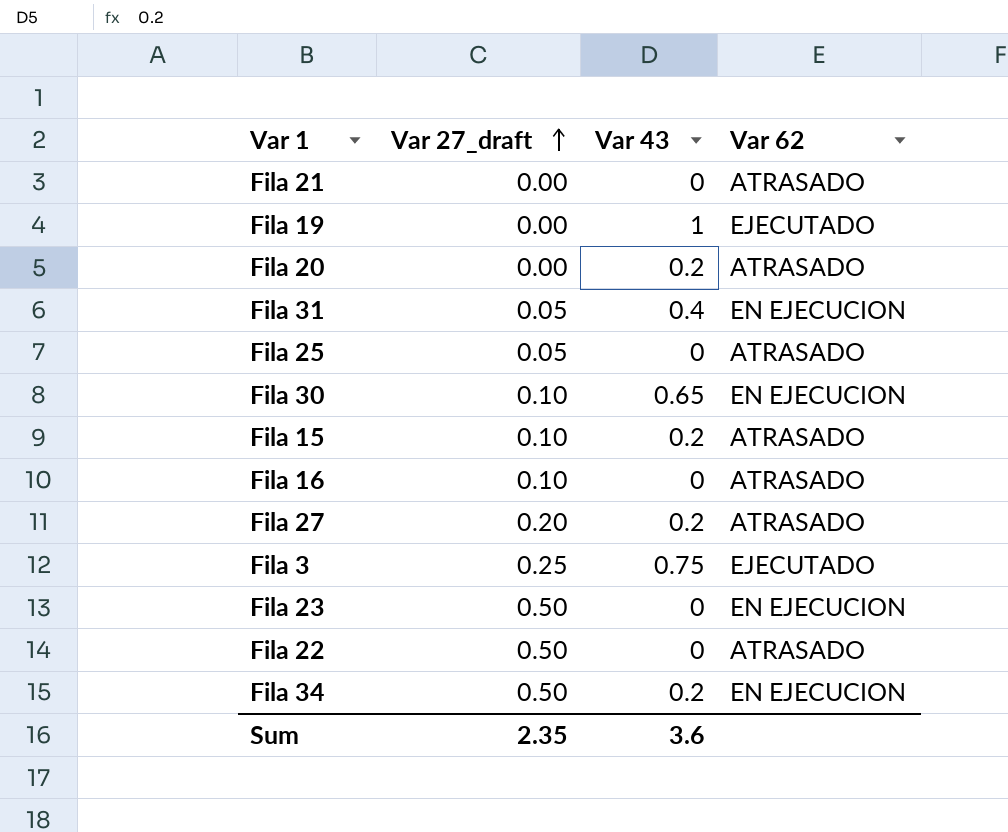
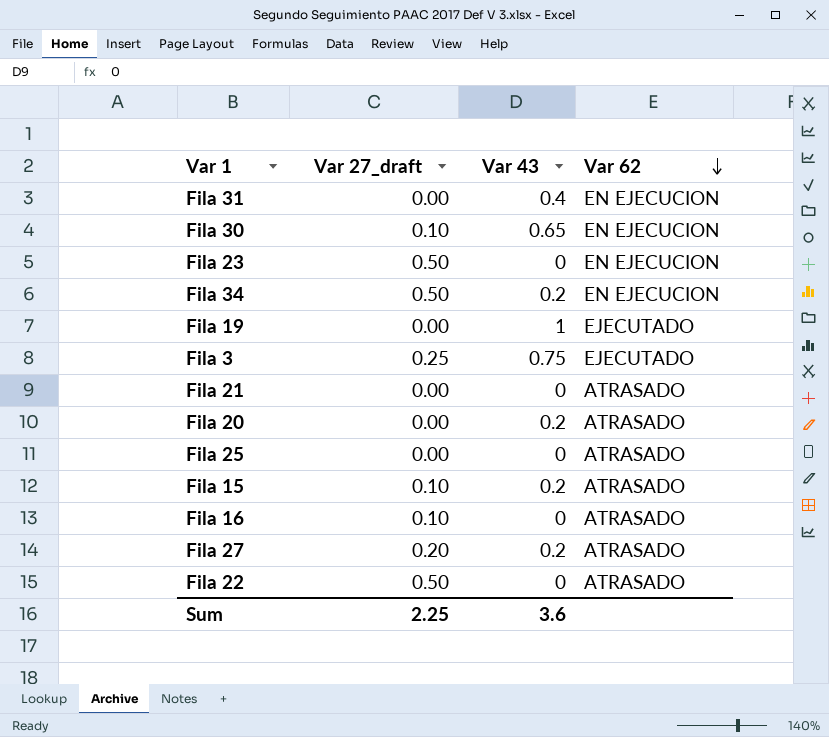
row order: Var 27_draft ascending -> Var 62 descending
Fila 31 | Var 27_draft: 0.05 -> 0.00
Fila 25 | Var 27_draft: 0.05 -> 0.00
Sum | Var 27_draft: 2.35 -> 2.25

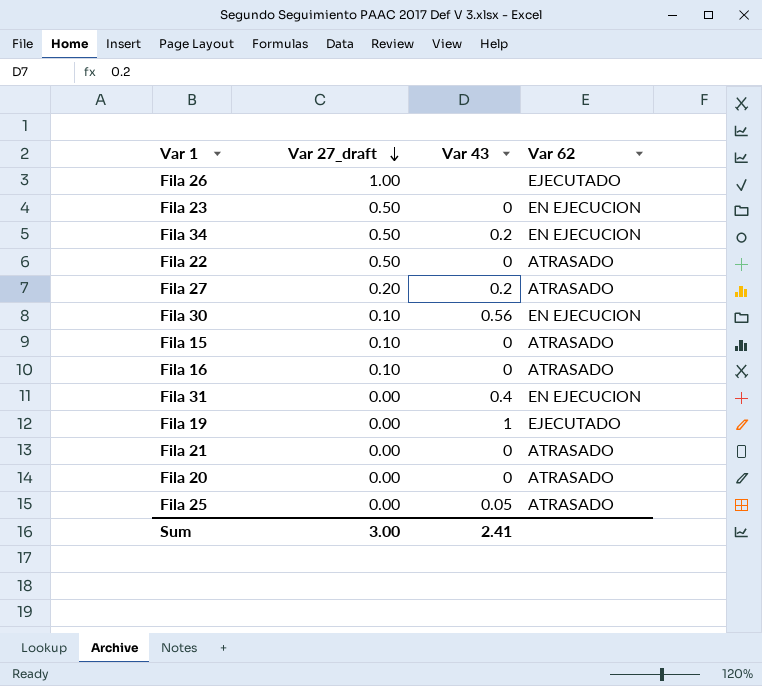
row order: Var 62 descending -> Var 27_draft descending
row Fila 3: 0.25 | 0.75 | EJECUTADO -> none
row Fila 26: none -> 1.00 | none | EJECUTADO
Fila 30 | Var 43: 0.65 -> 0.56
Fila 15 | Var 43: 0.2 -> 0
Fila 20 | Var 43: 0.2 -> 0
Fila 25 | Var 43: 0 -> 0.05
Sum | Var 27_draft: 2.25 -> 3.00
Sum | Var 43: 3.6 -> 2.41

